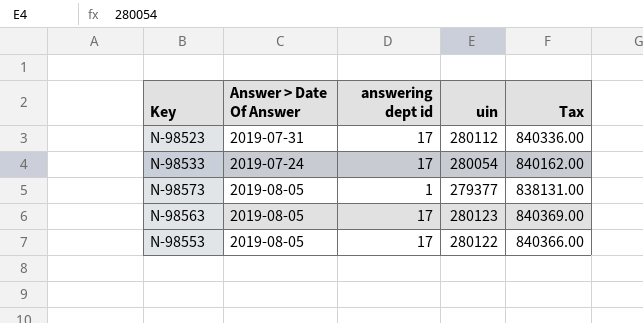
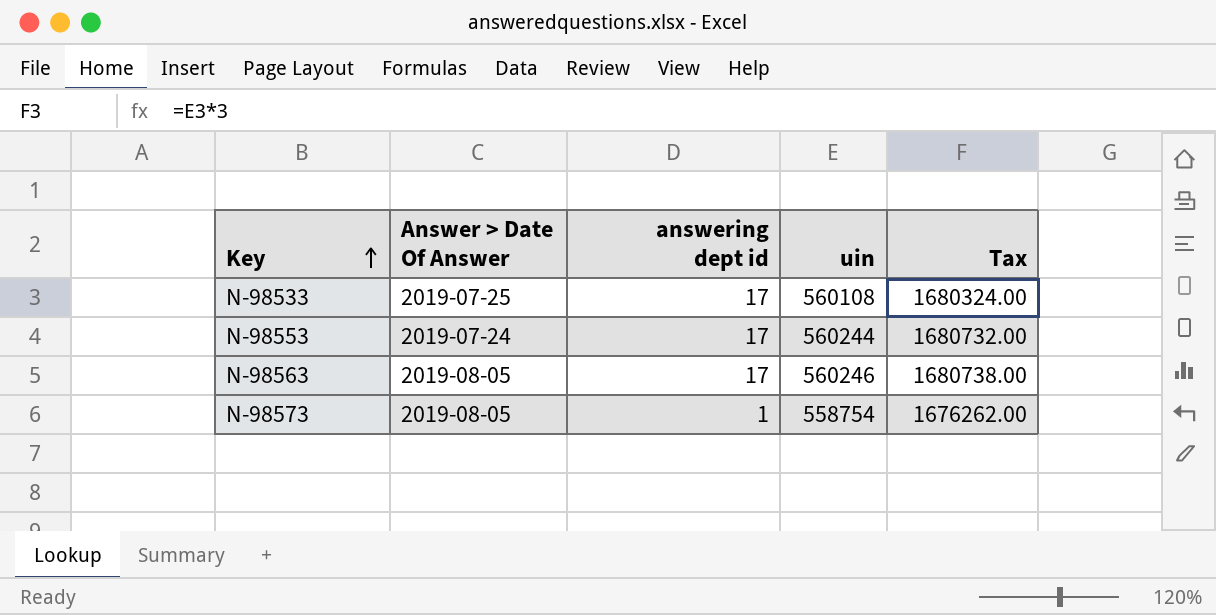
row order: none -> Key ascending
row N-98523: 2019-07-31 | 17 | 280112 | 840336.00 -> none
N-98533 | Answer > Date Of Answer: 2019-07-24 -> 2019-07-25
N-98533 | uin: 280054 -> 560108
N-98533 | Tax: 840162.00 -> 1680324.00
N-98553 | Answer > Date Of Answer: 2019-08-05 -> 2019-07-24
N-98553 | uin: 280122 -> 560244
N-98553 | Tax: 840366.00 -> 1680732.00
N-98563 | uin: 280123 -> 560246
N-98563 | Tax: 840369.00 -> 1680738.00
N-98573 | uin: 279377 -> 558754
N-98573 | Tax: 838131.00 -> 1676262.00

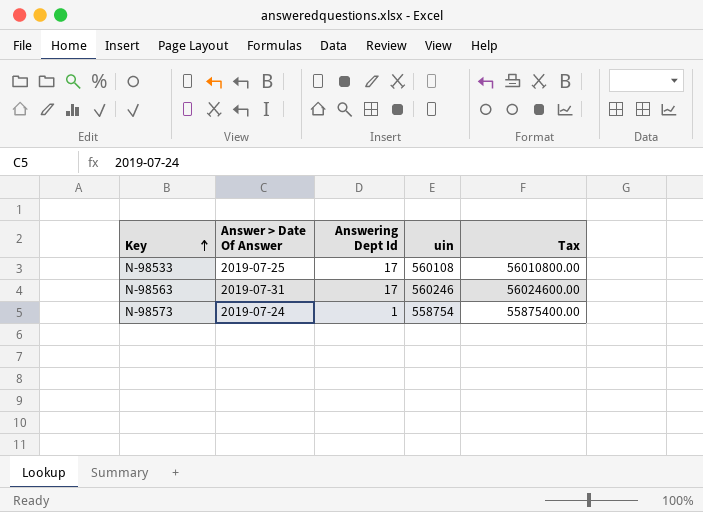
column name: answering dept id -> Answering Dept Id
column Tax | formula: [uin] * 3 -> [uin] * 100
row N-98553: 2019-07-24 | 17 | 560244 | 1680732.00 -> none
N-98563 | Answer > Date Of Answer: 2019-08-05 -> 2019-07-31
N-98573 | Answer > Date Of Answer: 2019-08-05 -> 2019-07-24

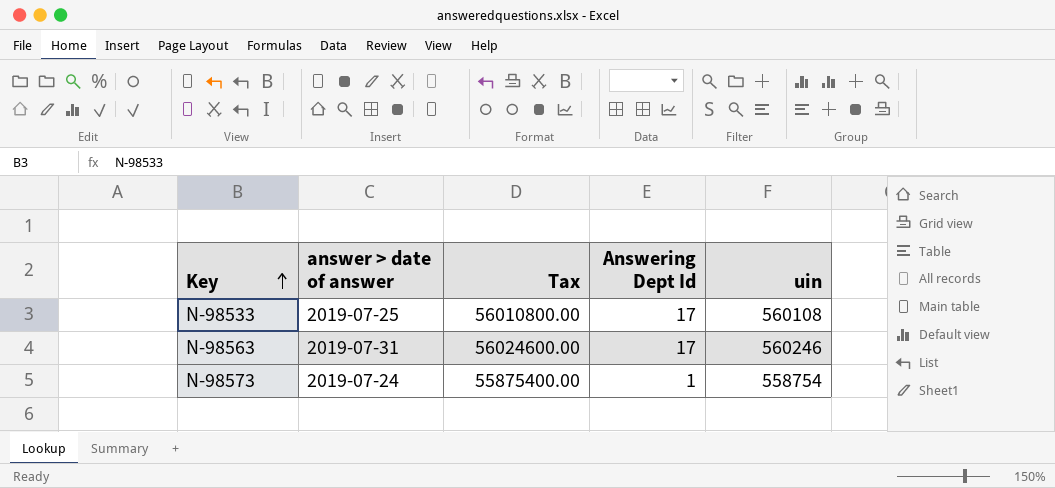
column name: Answer > Date Of Answer -> answer > date of answer
column Tax | position: 5 -> 3

